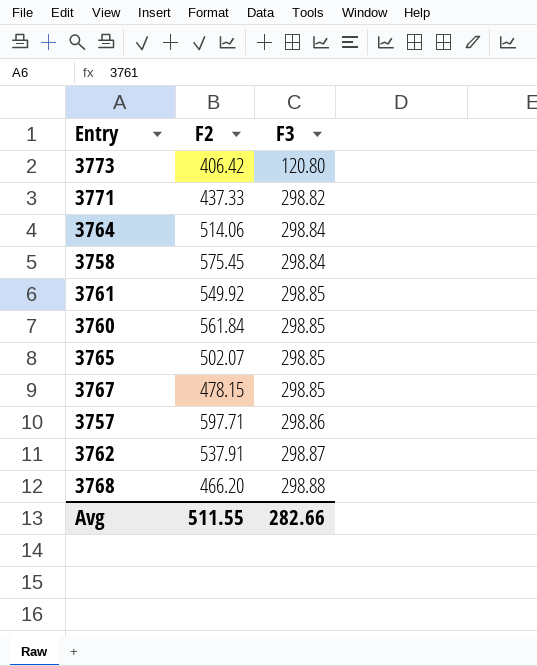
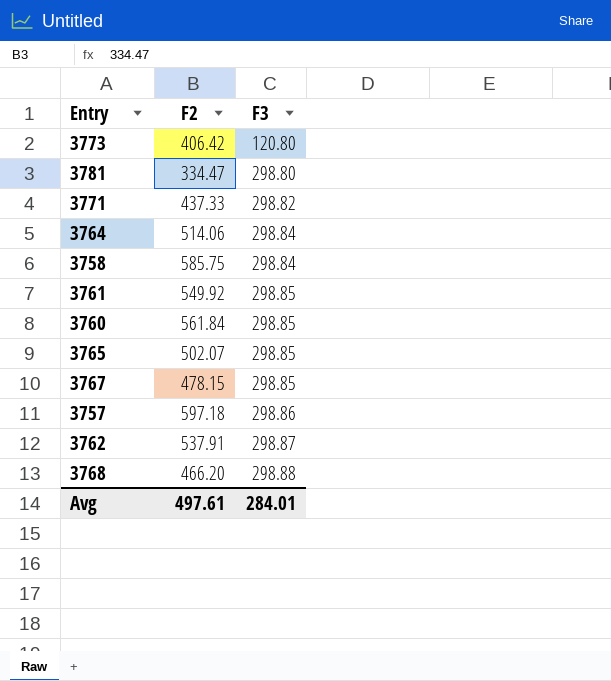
row 3781: none -> 334.47 | 298.80
3758 | F2: 575.45 -> 585.75
3757 | F2: 597.71 -> 597.18
Avg | F2: 511.55 -> 497.61
Avg | F3: 282.66 -> 284.01

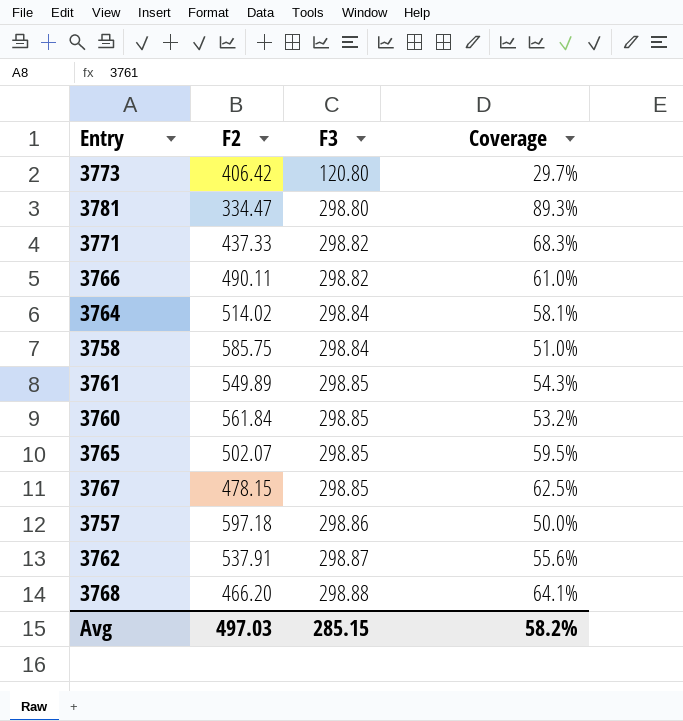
column Coverage | formula: none -> [F3] / [F2]
row 3766: none -> 490.11 | 298.82 | 61.0%
3764 | F2: 514.06 -> 514.02
3761 | F2: 549.92 -> 549.89
Avg | F2: 497.61 -> 497.03
Avg | F3: 284.01 -> 285.15

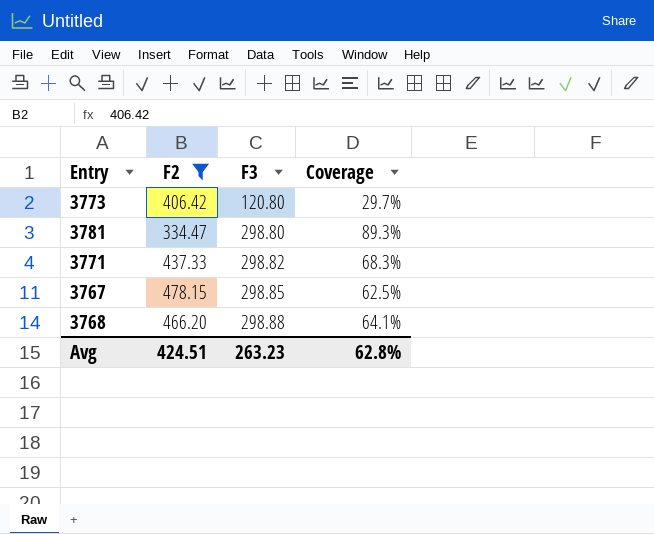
filter: none -> F2 <= 478.15
Avg | F2: 497.03 -> 424.51
Avg | F3: 285.15 -> 263.23
Avg | Coverage: 58.2% -> 62.8%

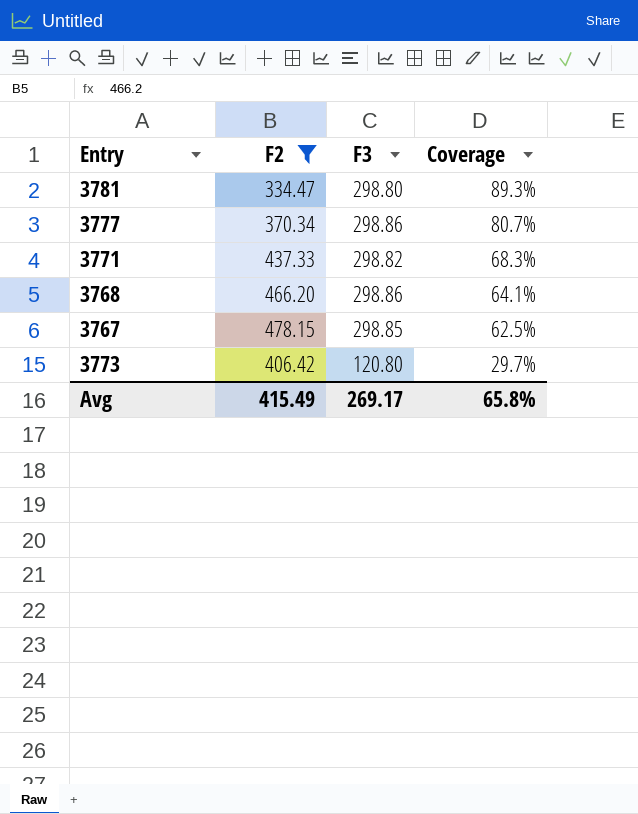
row order: F3 ascending -> Coverage descending
row 3777: none -> 370.34 | 298.86 | 80.7%
3768 | F3: 298.88 -> 298.86
Avg | F2: 424.51 -> 415.49
Avg | F3: 263.23 -> 269.17
Avg | Coverage: 62.8% -> 65.8%

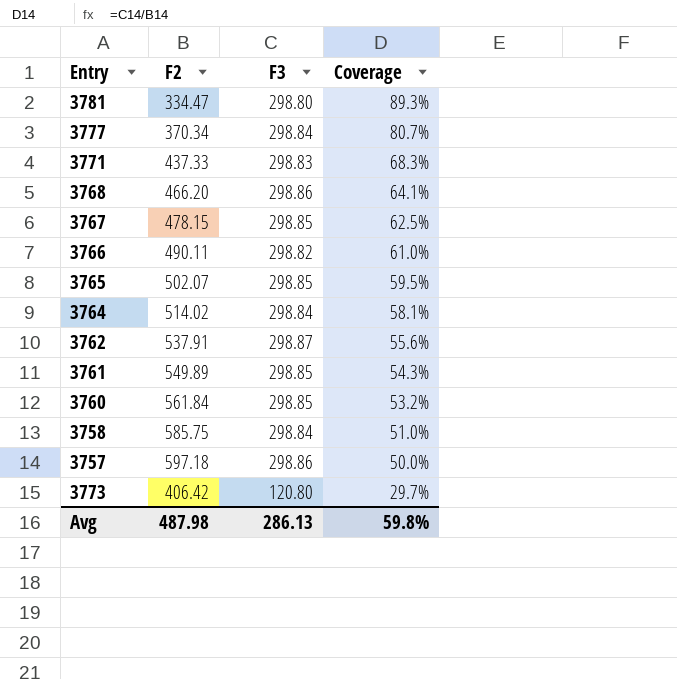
filter: F2 <= 478.15 -> none
3777 | F3: 298.86 -> 298.84
3771 | F3: 298.82 -> 298.83
Avg | F2: 415.49 -> 487.98
Avg | F3: 269.17 -> 286.13
Avg | Coverage: 65.8% -> 59.8%

